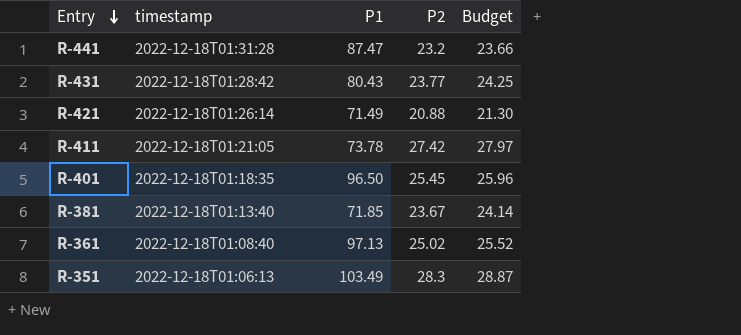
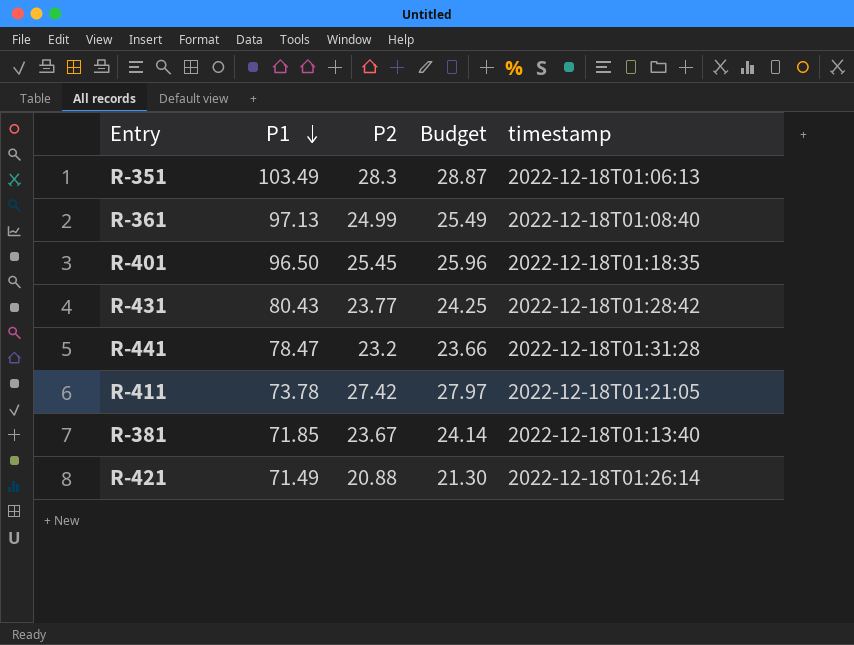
row order: Entry descending -> P1 descending
column timestamp | position: 2 -> 5
R-361 | P2: 25.02 -> 24.99
R-361 | Budget: 25.52 -> 25.49
R-441 | P1: 87.47 -> 78.47

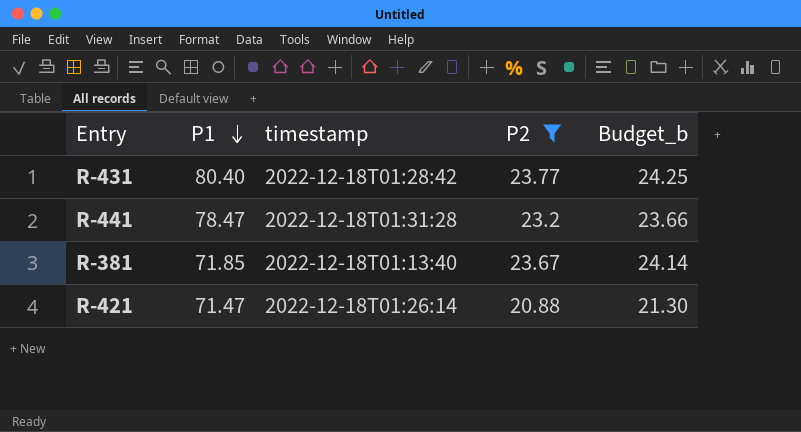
filter: none -> P2 <= 23.77
column timestamp | position: 5 -> 3
column name: Budget -> Budget_b
R-431 | P1: 80.43 -> 80.40
R-421 | P1: 71.49 -> 71.47

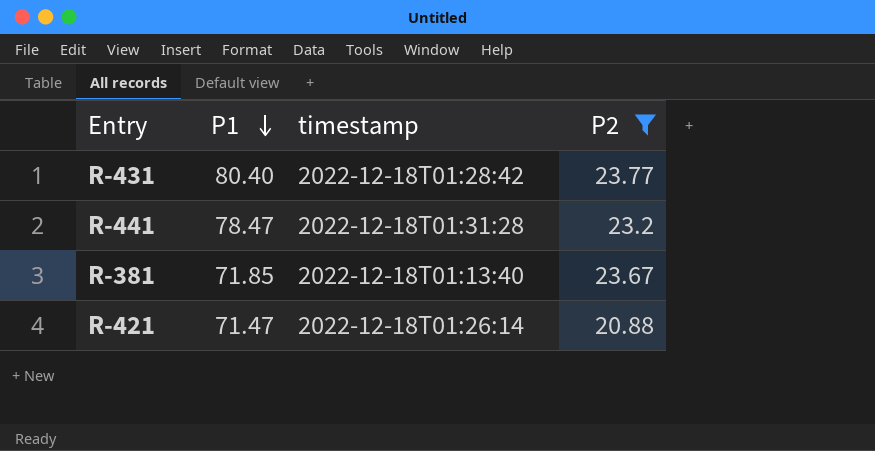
column Budget_b | formula: [P2] * 1.02 -> none

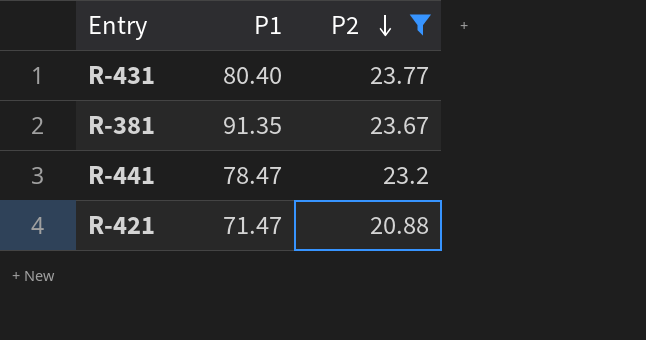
row order: P1 descending -> P2 descending
column timestamp | position: 3 -> none
R-381 | P1: 71.85 -> 91.35

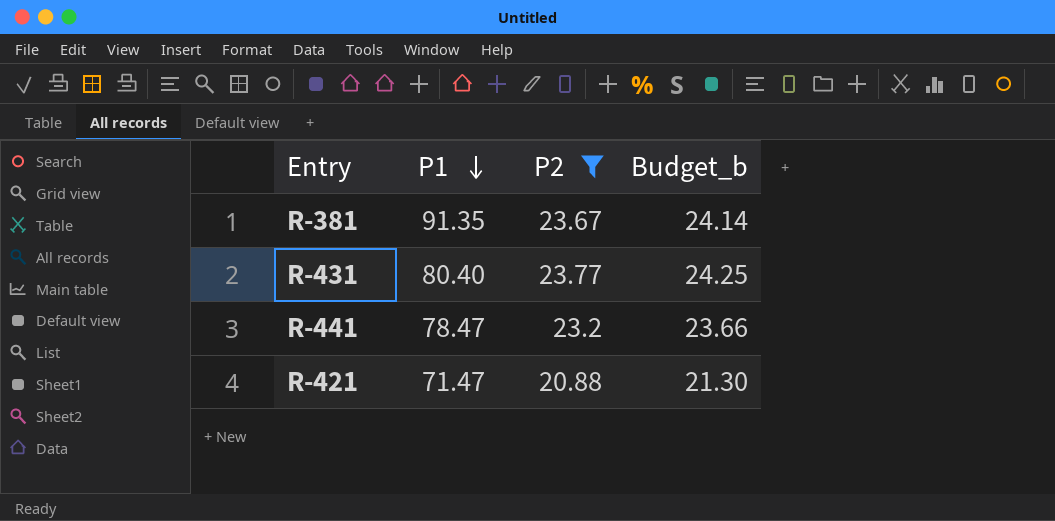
row order: P2 descending -> P1 descending
column Budget_b | formula: none -> [P2] * 1.02

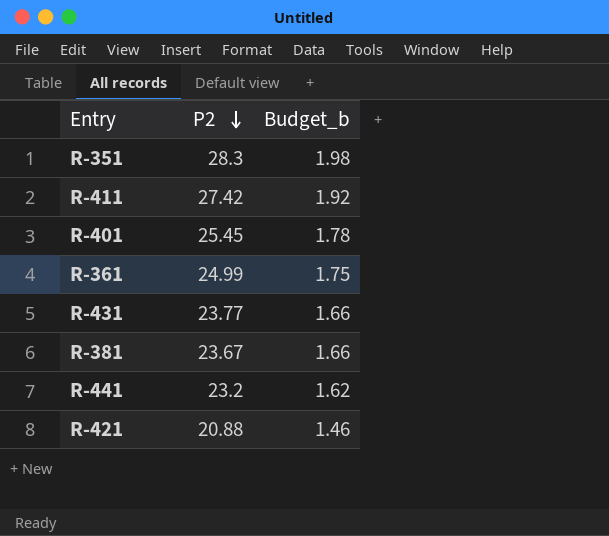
filter: P2 <= 23.77 -> none
row order: P1 descending -> P2 descending
column P1 | position: 2 -> none
column Budget_b | formula: [P2] * 1.02 -> [P2] * 0.07

